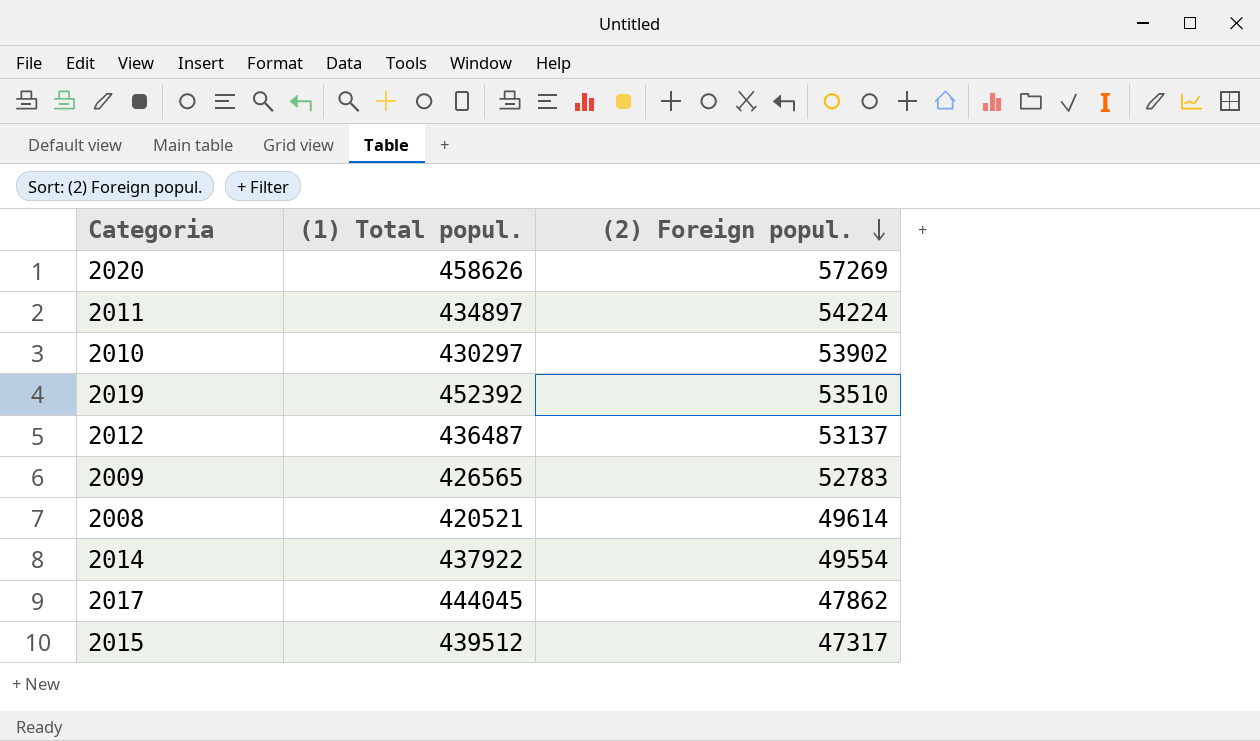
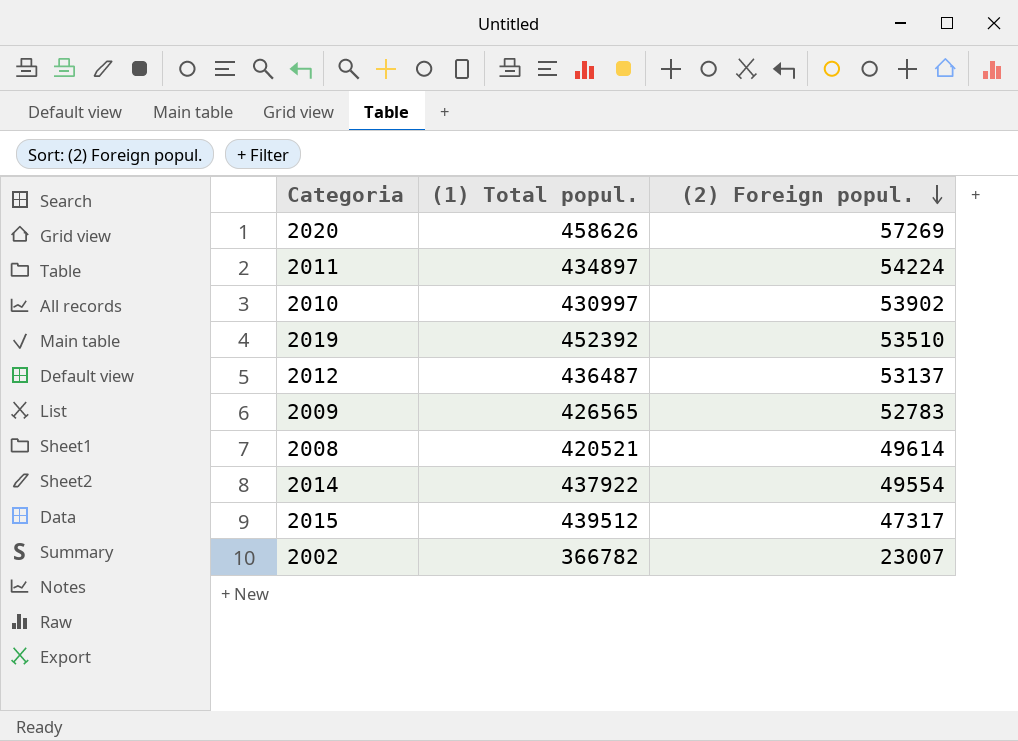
row 2017: 444045 | 47862 -> none
2010 | (1) Total popul.: 430297 -> 430997
row 2002: none -> 366782 | 23007

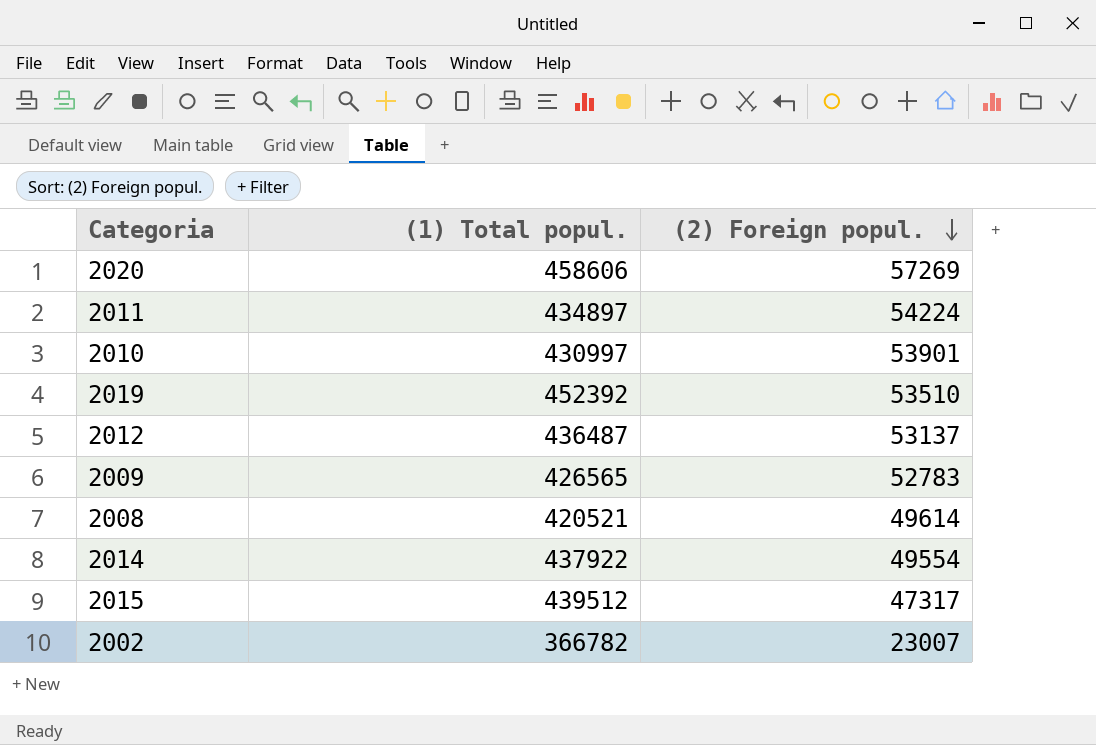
2020 | (1) Total popul.: 458626 -> 458606
2010 | (2) Foreign popul.: 53902 -> 53901

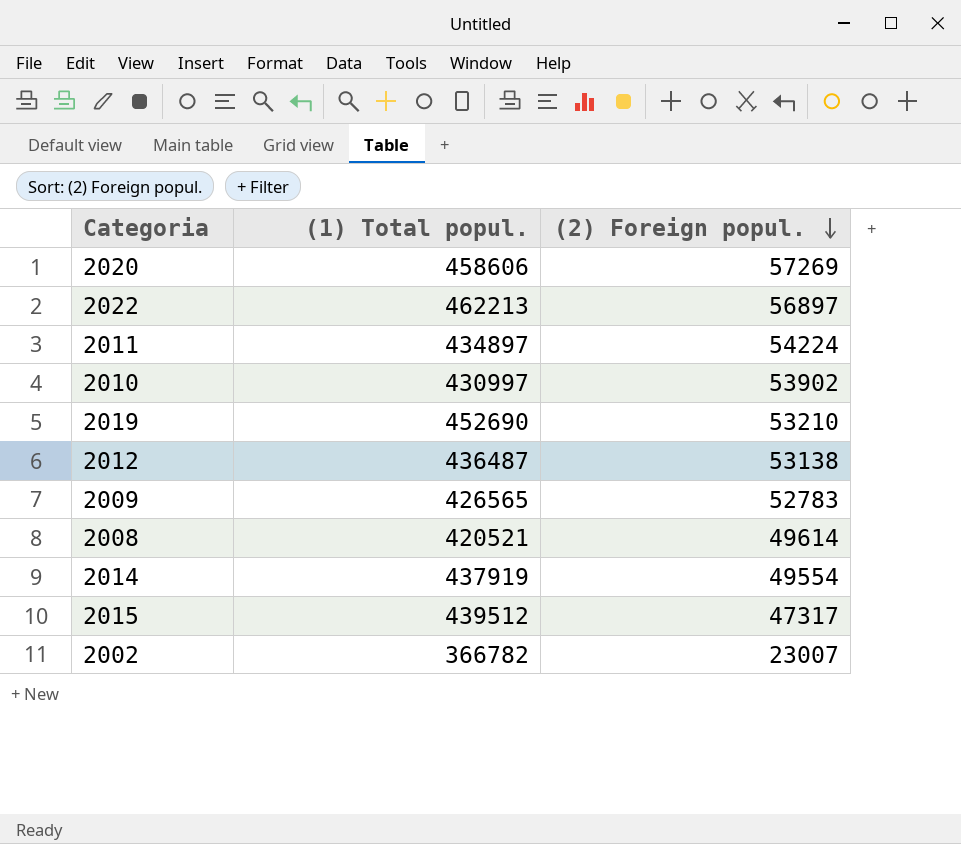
row 2022: none -> 462213 | 56897
2010 | (2) Foreign popul.: 53901 -> 53902
2019 | (1) Total popul.: 452392 -> 452690
2019 | (2) Foreign popul.: 53510 -> 53210
2012 | (2) Foreign popul.: 53137 -> 53138
2014 | (1) Total popul.: 437922 -> 437919

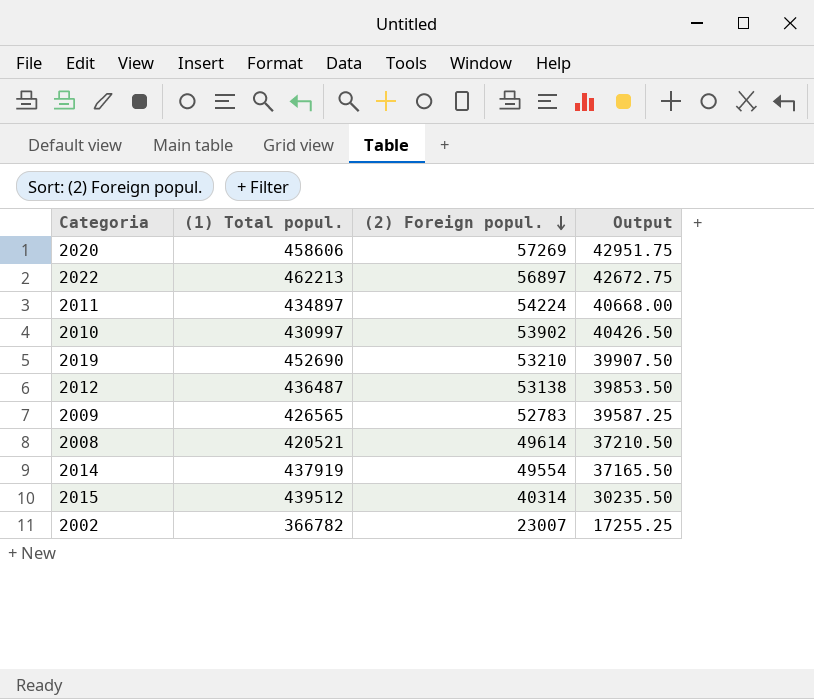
column Output | formula: none -> [(2) Foreign popul.] * 0.75
2015 | (2) Foreign popul.: 47317 -> 40314

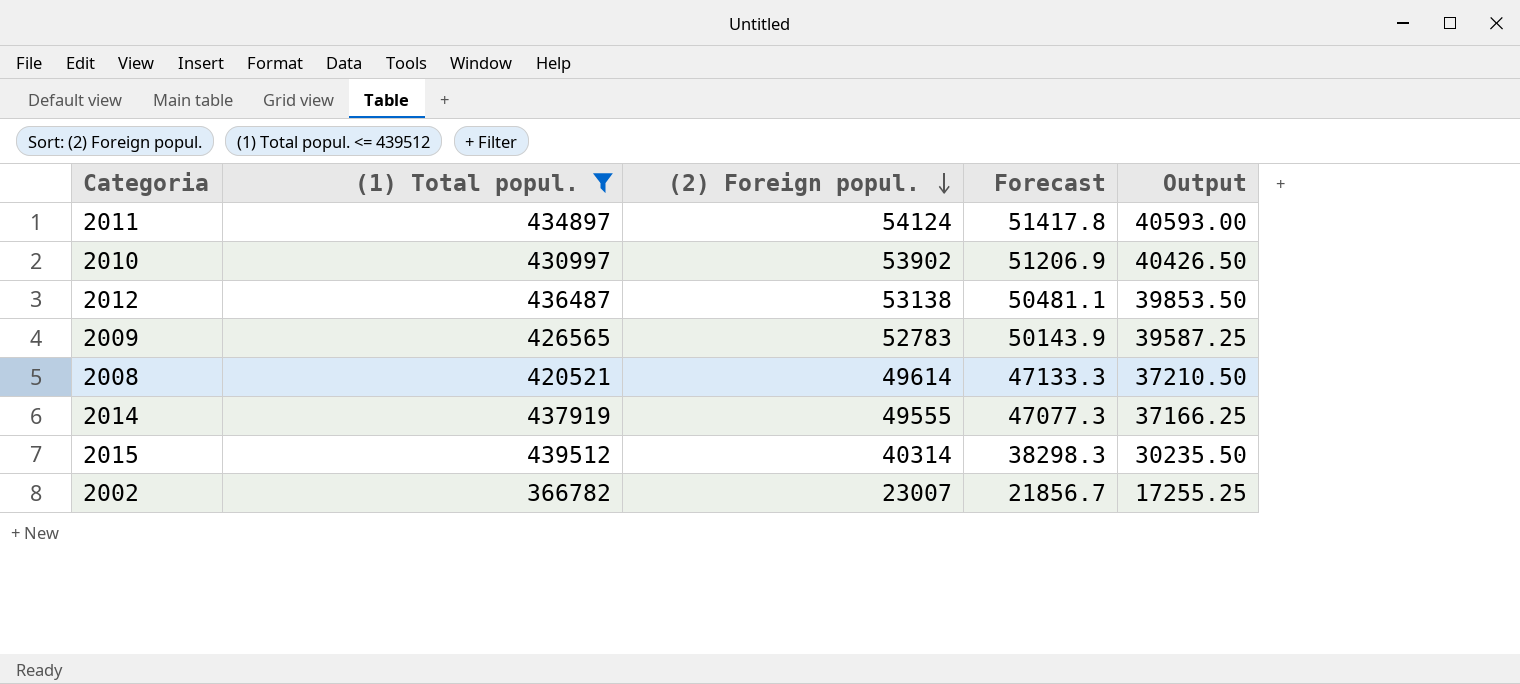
filter: none -> (1) Total popul. <= 439512
column Forecast | formula: none -> [(2) Foreign popul.] * 0.95
2011 | (2) Foreign popul.: 54224 -> 54124
2011 | Output: 40668.00 -> 40593.00
2014 | (2) Foreign popul.: 49554 -> 49555
2014 | Output: 37165.50 -> 37166.25

